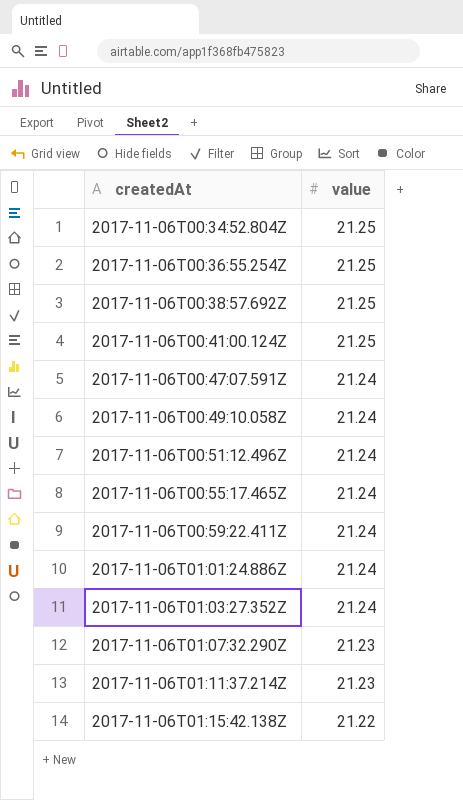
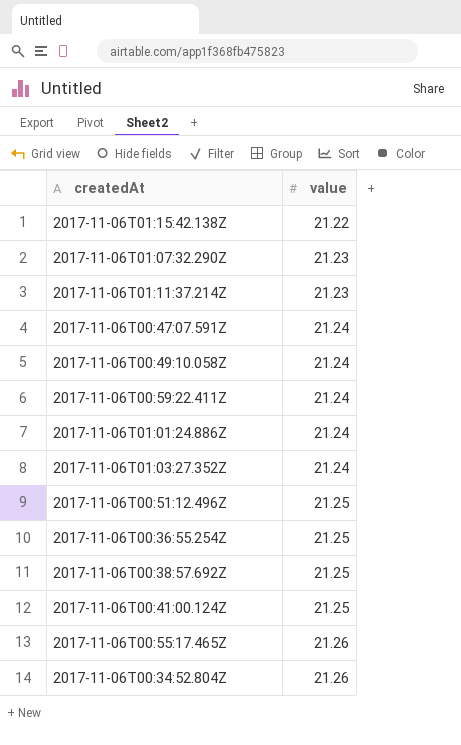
row order: createdAt ascending -> value ascending
2017-11-06T00:51:12.496Z | value: 21.24 -> 21.25
2017-11-06T00:55:17.465Z | value: 21.24 -> 21.26
2017-11-06T00:34:52.804Z | value: 21.25 -> 21.26

